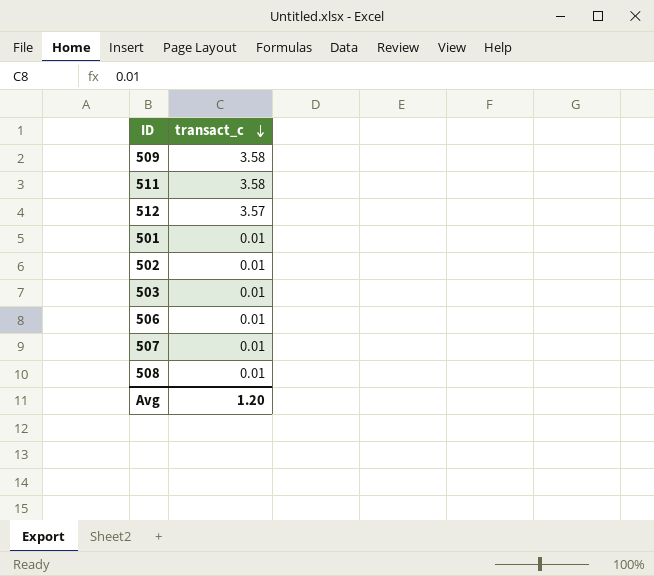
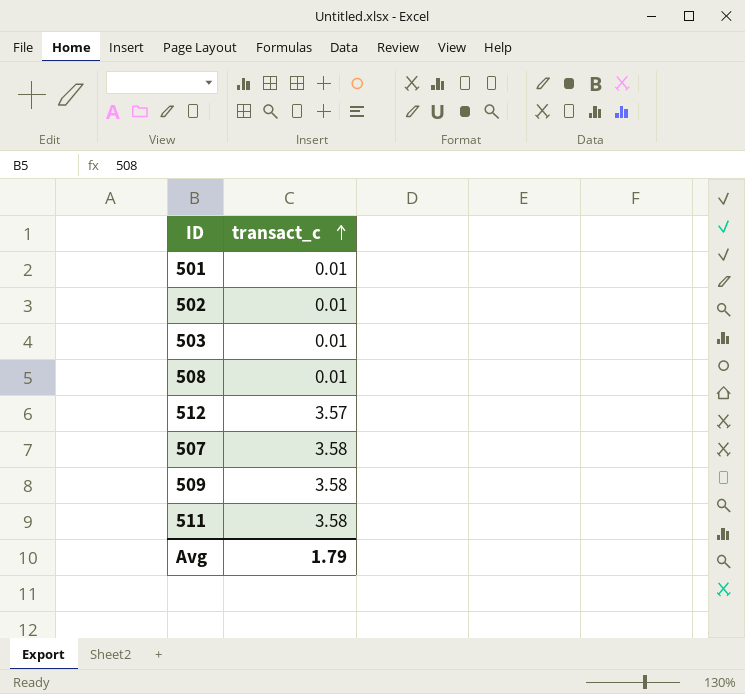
row order: transact_c descending -> transact_c ascending
row 506: 0.01 -> none
507 | transact_c: 0.01 -> 3.58
Avg | transact_c: 1.20 -> 1.79

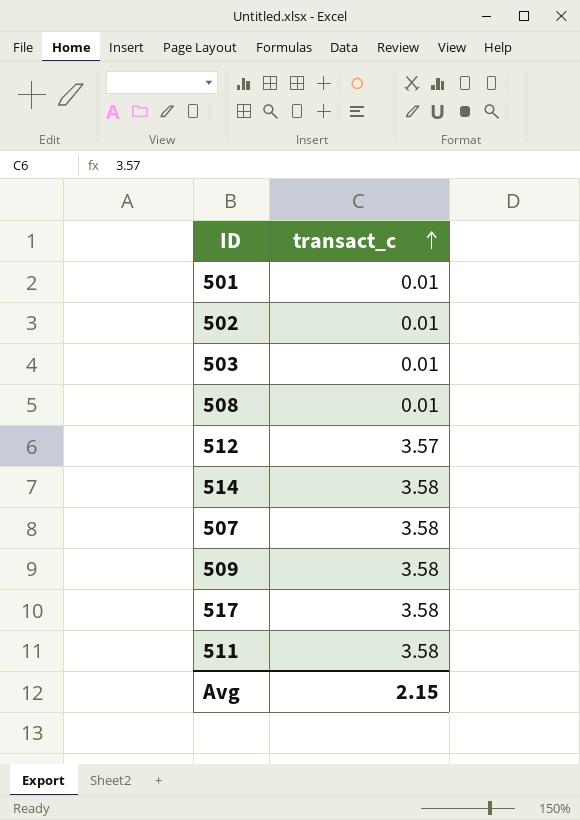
row 514: none -> 3.58
row 517: none -> 3.58
Avg | transact_c: 1.79 -> 2.15

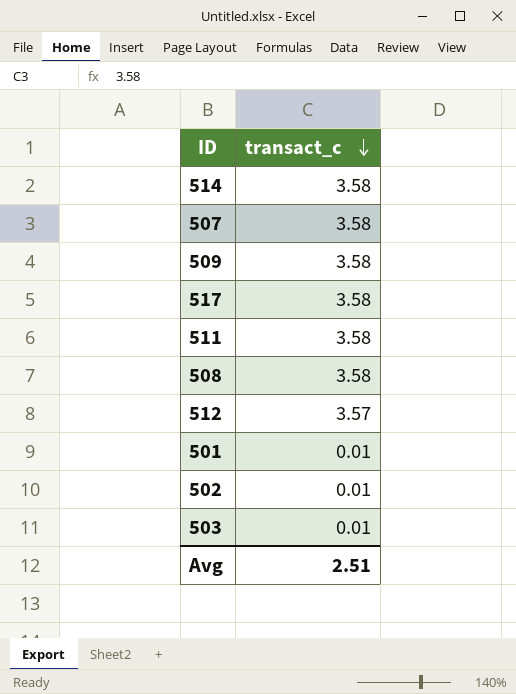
row order: transact_c ascending -> transact_c descending
508 | transact_c: 0.01 -> 3.58
Avg | transact_c: 2.15 -> 2.51

